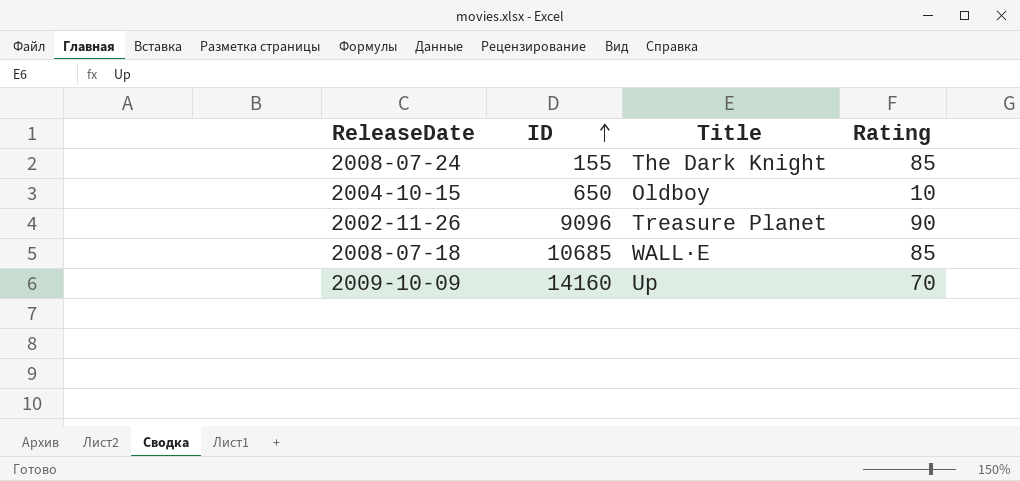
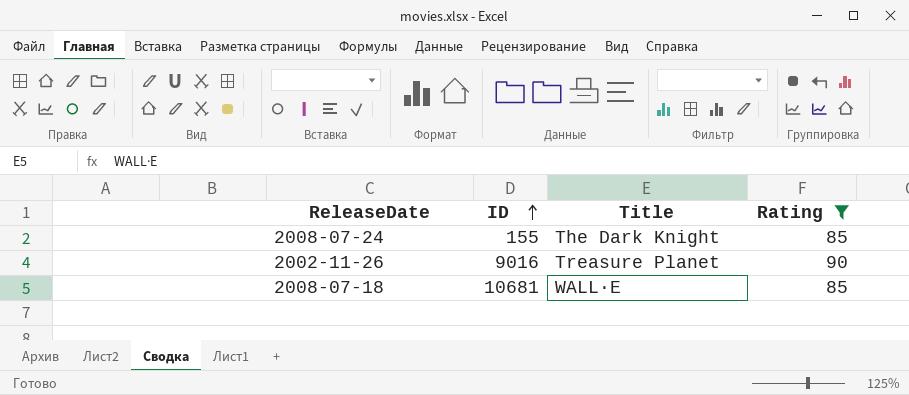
filter: none -> Rating >= 85
2002-11-26 | ID: 9096 -> 9016
2008-07-18 | ID: 10685 -> 10681

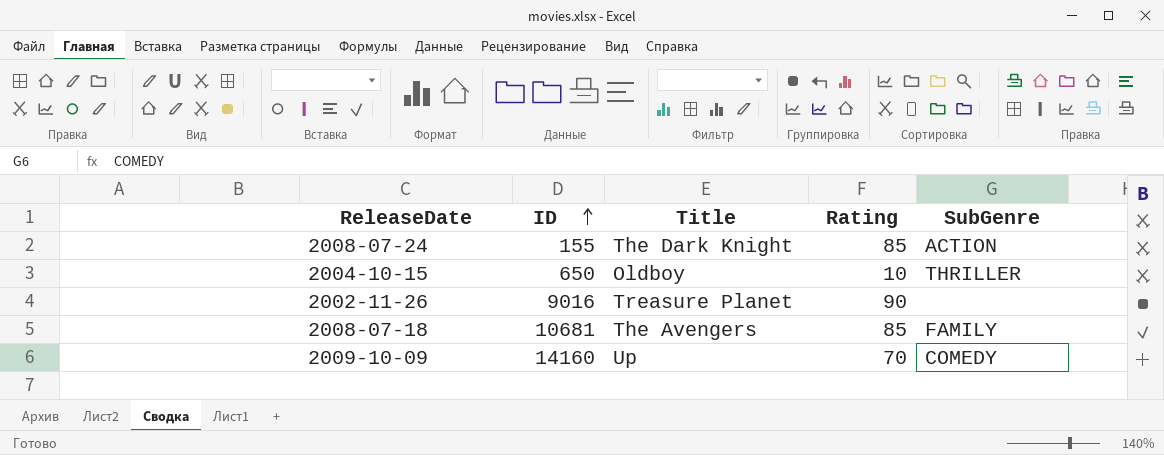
filter: Rating >= 85 -> none
column SubGenre | position: none -> 5
2008-07-18 | Title: WALL·E -> The Avengers

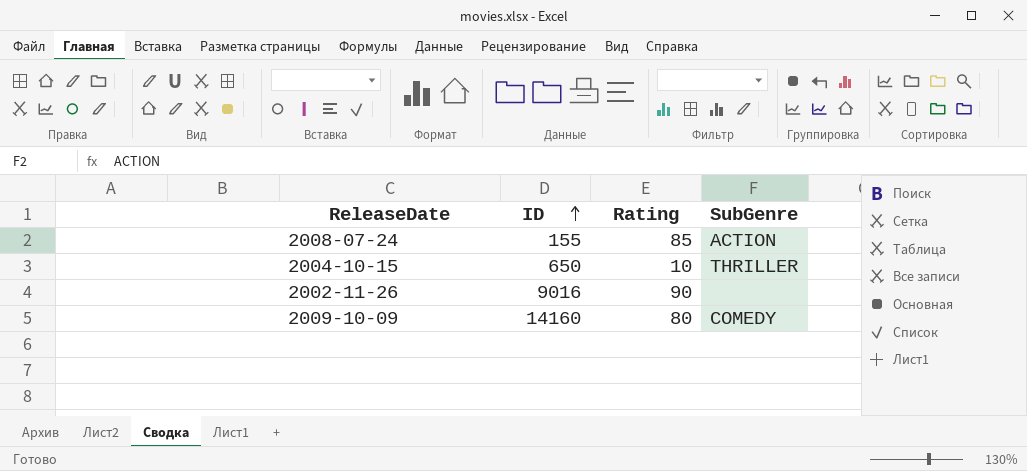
column Title | position: 3 -> none
row 2008-07-18: 10681 | The Avengers | 85 | FAMILY -> none
2009-10-09 | Rating: 70 -> 80

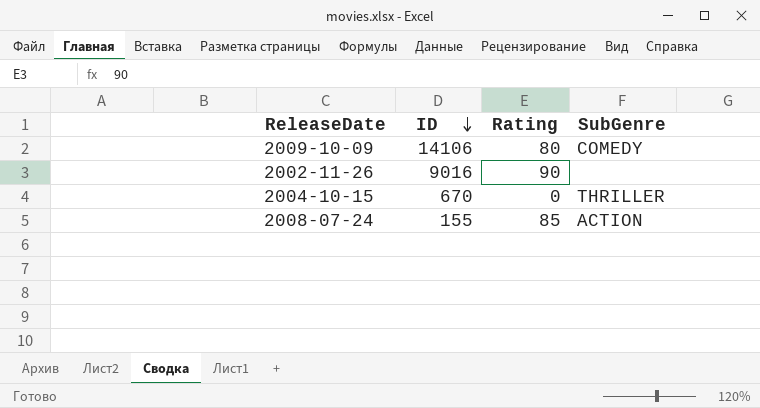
row order: ID ascending -> ID descending
2009-10-09 | ID: 14160 -> 14106
2004-10-15 | ID: 650 -> 670
2004-10-15 | Rating: 10 -> 0

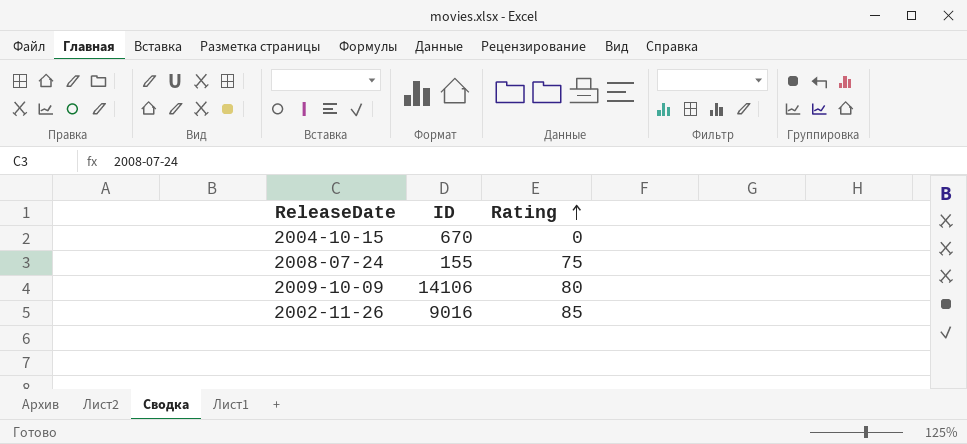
row order: ID descending -> Rating ascending
column SubGenre | position: 4 -> none
2008-07-24 | Rating: 85 -> 75
2002-11-26 | Rating: 90 -> 85

